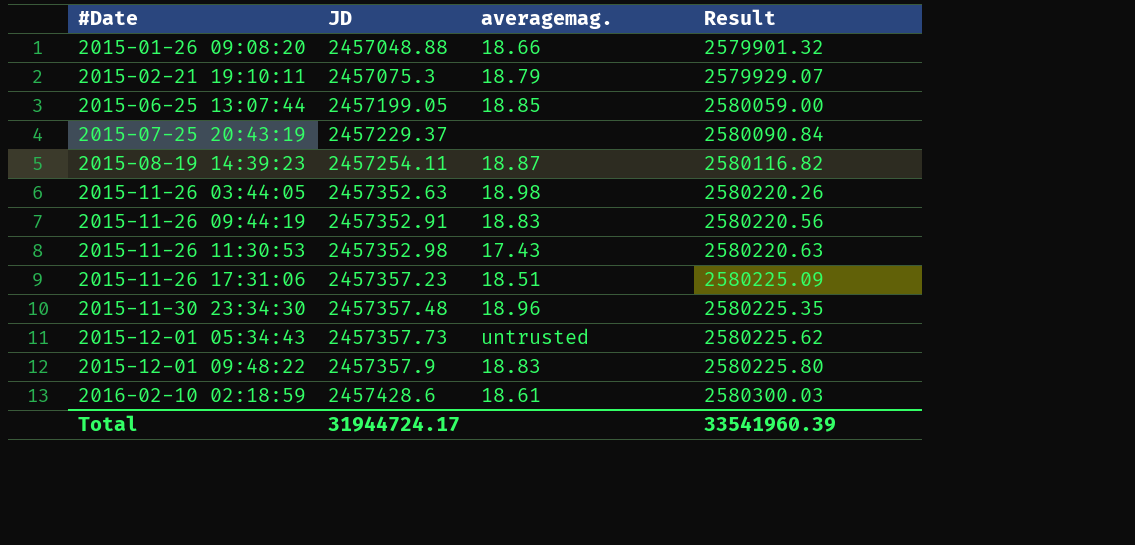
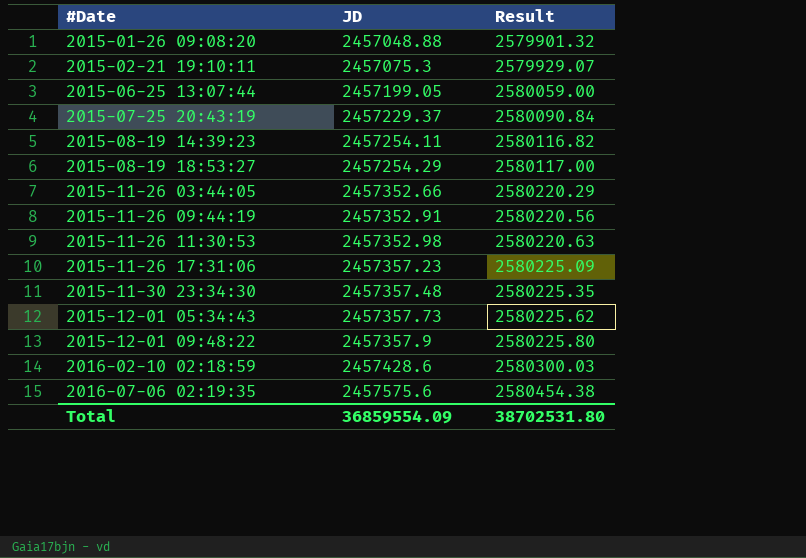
column averagemag. | position: 3 -> none
row 2015-08-19 18:53:27: none -> 2457254.29 | 2580117.00
2015-11-26 03:44:05 | JD: 2457352.63 -> 2457352.66
2015-11-26 03:44:05 | Result: 2580220.26 -> 2580220.29
row 2016-07-06 02:19:35: none -> 2457575.6 | 2580454.38
Total | JD: 31944724.17 -> 36859554.09
Total | Result: 33541960.39 -> 38702531.80

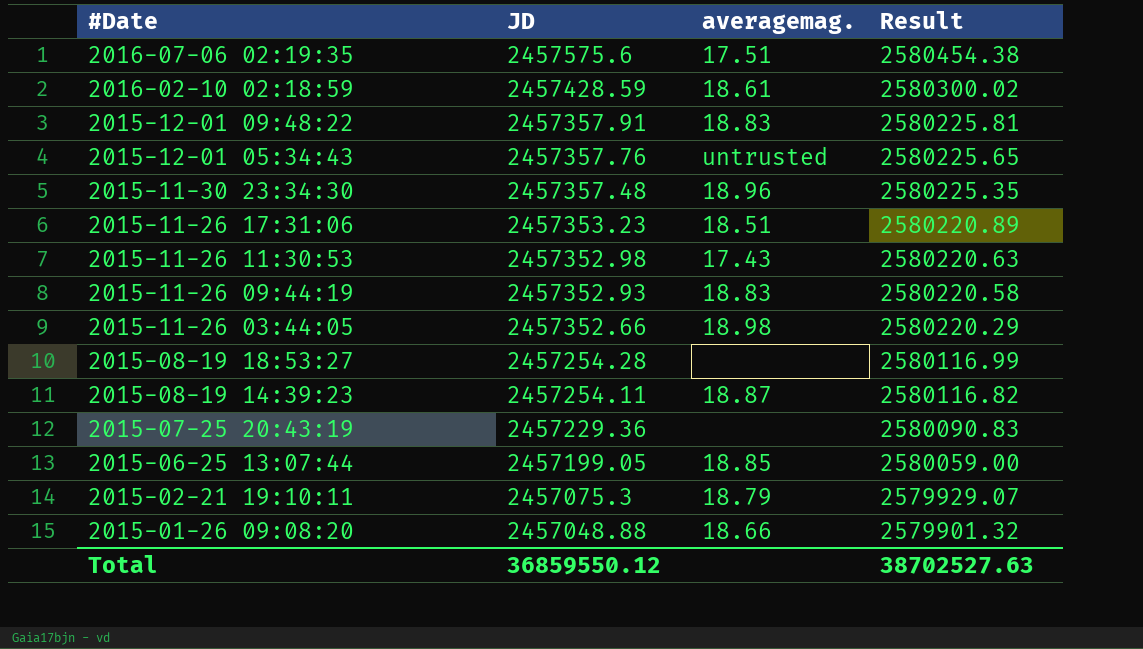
row order: #Date ascending -> #Date descending
column averagemag. | position: none -> 3
2016-02-10 02:18:59 | JD: 2457428.6 -> 2457428.59
2016-02-10 02:18:59 | Result: 2580300.03 -> 2580300.02
2015-12-01 09:48:22 | JD: 2457357.9 -> 2457357.91
2015-12-01 09:48:22 | Result: 2580225.80 -> 2580225.81
2015-12-01 05:34:43 | JD: 2457357.73 -> 2457357.76
2015-12-01 05:34:43 | Result: 2580225.62 -> 2580225.65
2015-11-26 17:31:06 | JD: 2457357.23 -> 2457353.23
2015-11-26 17:31:06 | Result: 2580225.09 -> 2580220.89
2015-11-26 09:44:19 | JD: 2457352.91 -> 2457352.93
2015-11-26 09:44:19 | Result: 2580220.56 -> 2580220.58
2015-08-19 18:53:27 | JD: 2457254.29 -> 2457254.28
2015-08-19 18:53:27 | Result: 2580117.00 -> 2580116.99
2015-07-25 20:43:19 | JD: 2457229.37 -> 2457229.36
2015-07-25 20:43:19 | Result: 2580090.84 -> 2580090.83
Total | JD: 36859554.09 -> 36859550.12
Total | Result: 38702531.80 -> 38702527.63

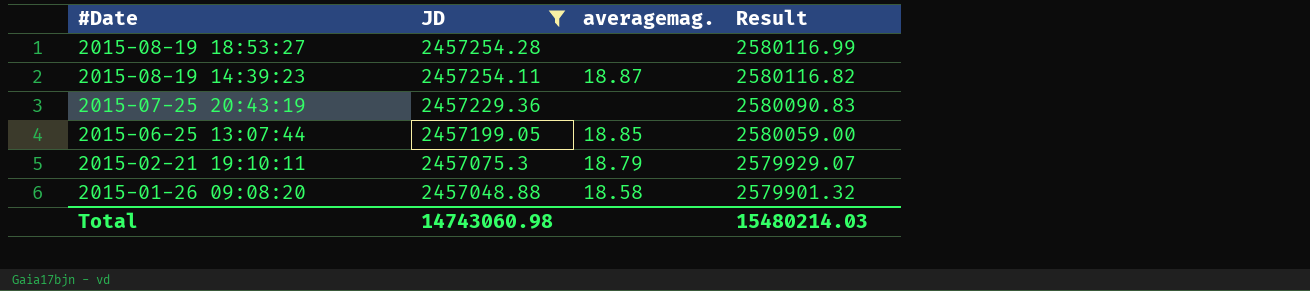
filter: none -> JD <= 2457254.28
2015-01-26 09:08:20 | averagemag.: 18.66 -> 18.58
Total | JD: 36859550.12 -> 14743060.98
Total | Result: 38702527.63 -> 15480214.03

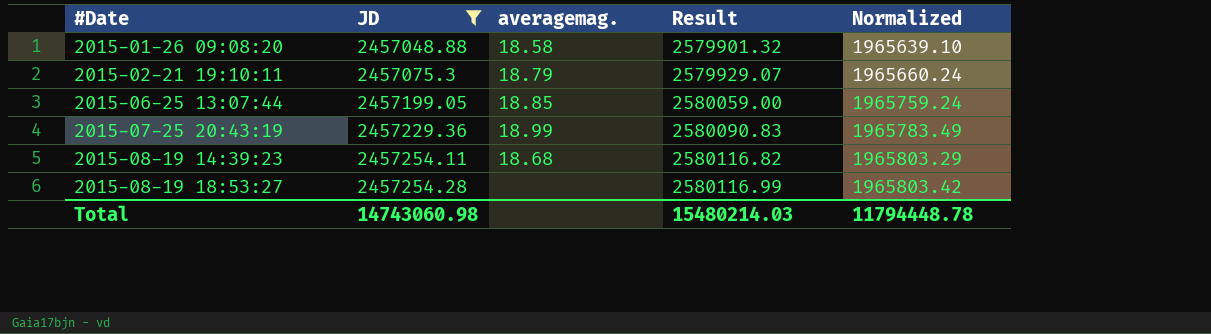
row order: #Date descending -> #Date ascending
column Normalized | formula: none -> [JD] * 0.8
2015-07-25 20:43:19 | averagemag.: none -> 18.99
2015-08-19 14:39:23 | averagemag.: 18.87 -> 18.68

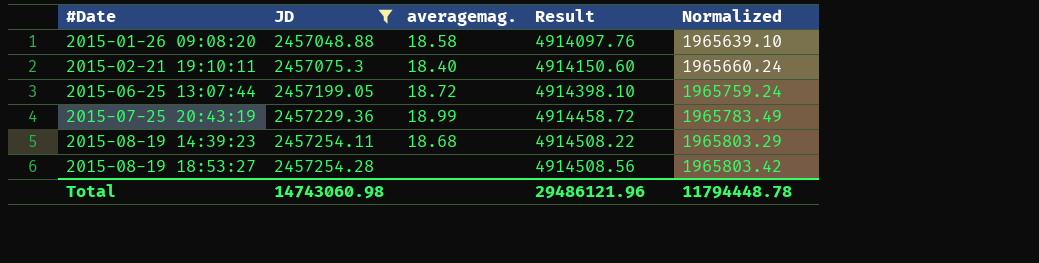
column Result | formula: [JD] * 1.05 -> [JD] * 2
2015-02-21 19:10:11 | averagemag.: 18.79 -> 18.40
2015-06-25 13:07:44 | averagemag.: 18.85 -> 18.72
Total | Result: 15480214.03 -> 29486121.96

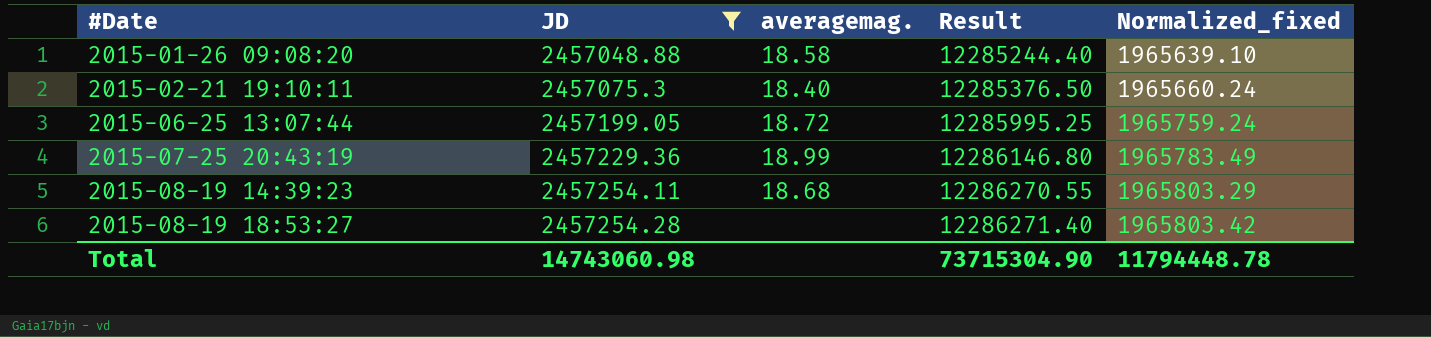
column Result | formula: [JD] * 2 -> [JD] * 5
column name: Normalized -> Normalized_fixed
Total | Result: 29486121.96 -> 73715304.90

